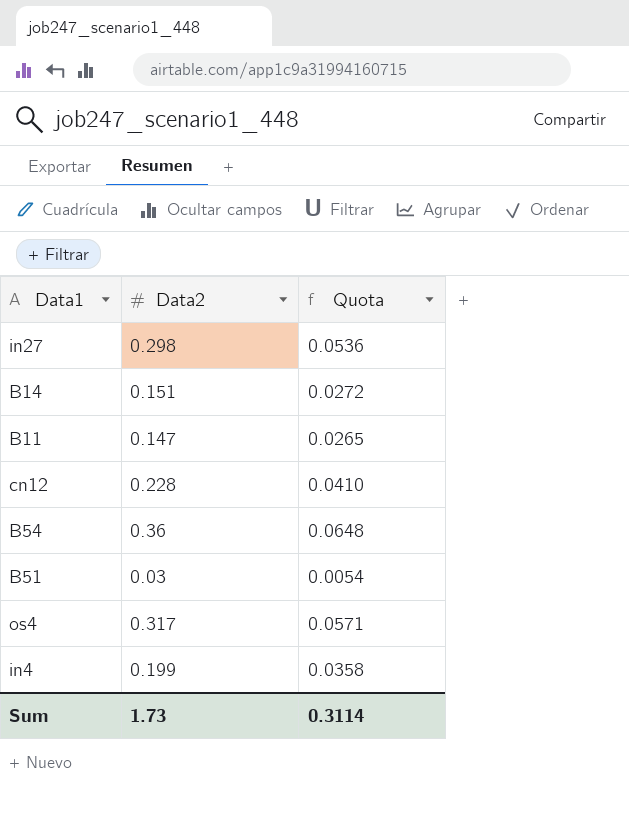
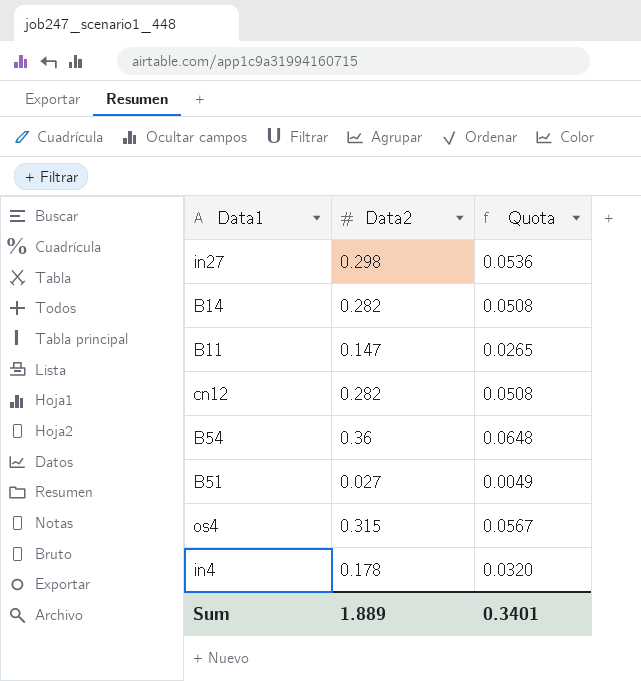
B14 | Data2: 0.151 -> 0.282
B14 | Quota: 0.0272 -> 0.0508
cn12 | Data2: 0.228 -> 0.282
cn12 | Quota: 0.0410 -> 0.0508
B51 | Data2: 0.03 -> 0.027
B51 | Quota: 0.0054 -> 0.0049
os4 | Data2: 0.317 -> 0.315
os4 | Quota: 0.0571 -> 0.0567
in4 | Data2: 0.199 -> 0.178
in4 | Quota: 0.0358 -> 0.0320
Sum | Data2: 1.73 -> 1.889
Sum | Quota: 0.3114 -> 0.3401

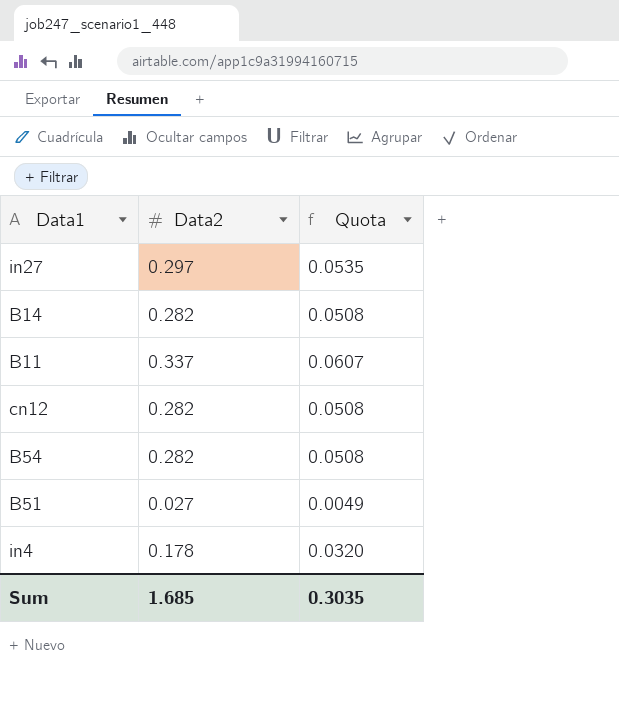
row os4: 0.315 | 0.0567 -> none
in27 | Data2: 0.298 -> 0.297
in27 | Quota: 0.0536 -> 0.0535
B11 | Data2: 0.147 -> 0.337
B11 | Quota: 0.0265 -> 0.0607
B54 | Data2: 0.36 -> 0.282
B54 | Quota: 0.0648 -> 0.0508
Sum | Data2: 1.889 -> 1.685
Sum | Quota: 0.3401 -> 0.3035

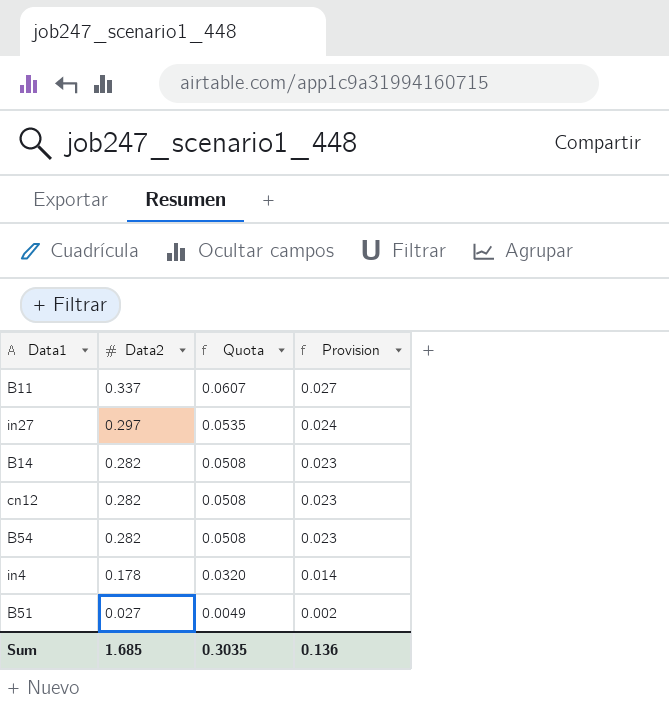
row order: none -> Data2 descending
column Provision | formula: none -> [Data2] * 0.08

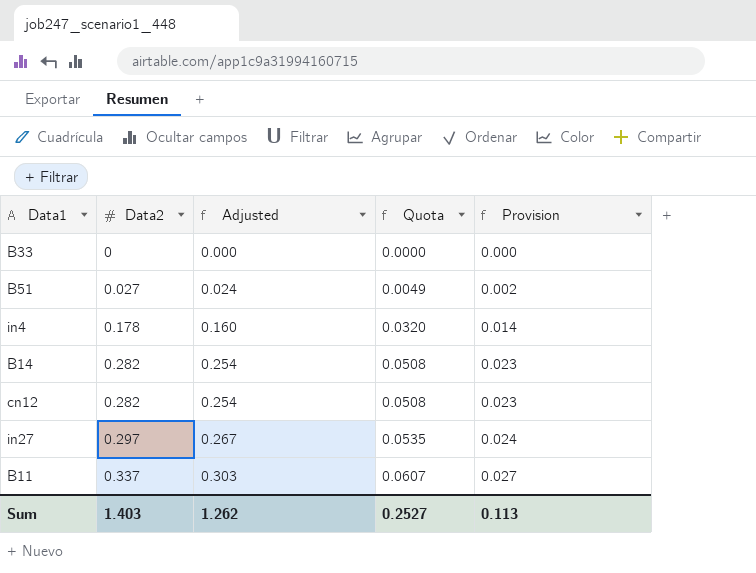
row order: Data2 descending -> Data2 ascending
column Adjusted | formula: none -> [Data2] * 0.9
row B54: 0.282 | 0.0508 | 0.023 -> none
row B33: none -> 0 | 0.000 | 0.0000 | 0.000
Sum | Data2: 1.685 -> 1.403
Sum | Quota: 0.3035 -> 0.2527
Sum | Provision: 0.136 -> 0.113

